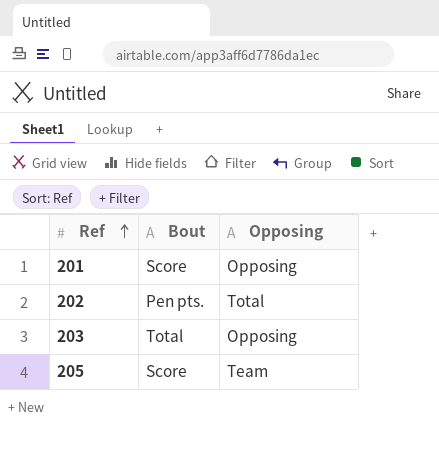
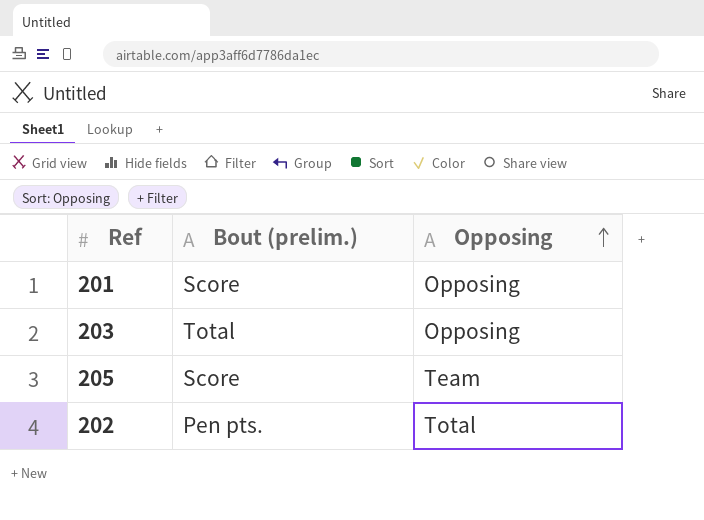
row order: Ref ascending -> Opposing ascending
column name: Bout -> Bout (prelim.)

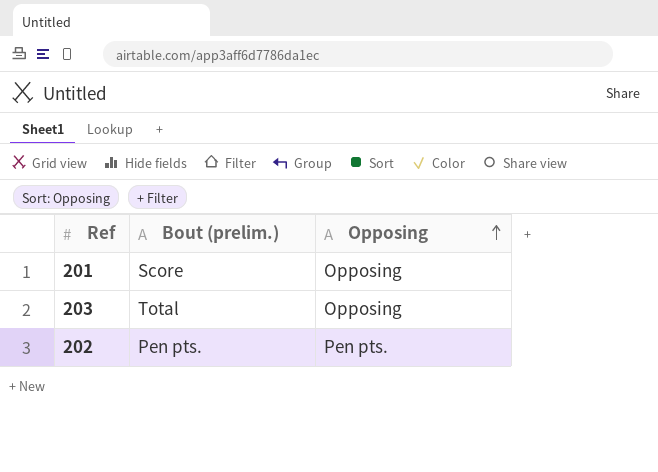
row 205: Score | Team -> none
202 | Opposing: Total -> Pen pts.

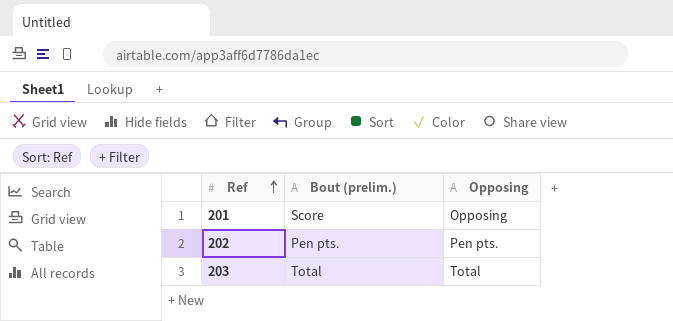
row order: Opposing ascending -> Ref ascending
203 | Opposing: Opposing -> Total

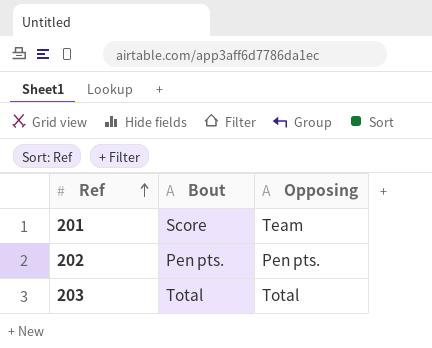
column name: Bout (prelim.) -> Bout
201 | Opposing: Opposing -> Team

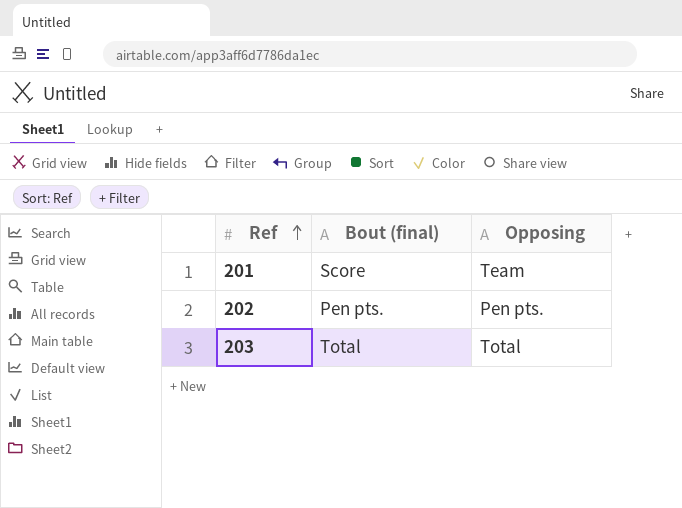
column name: Bout -> Bout (final)

